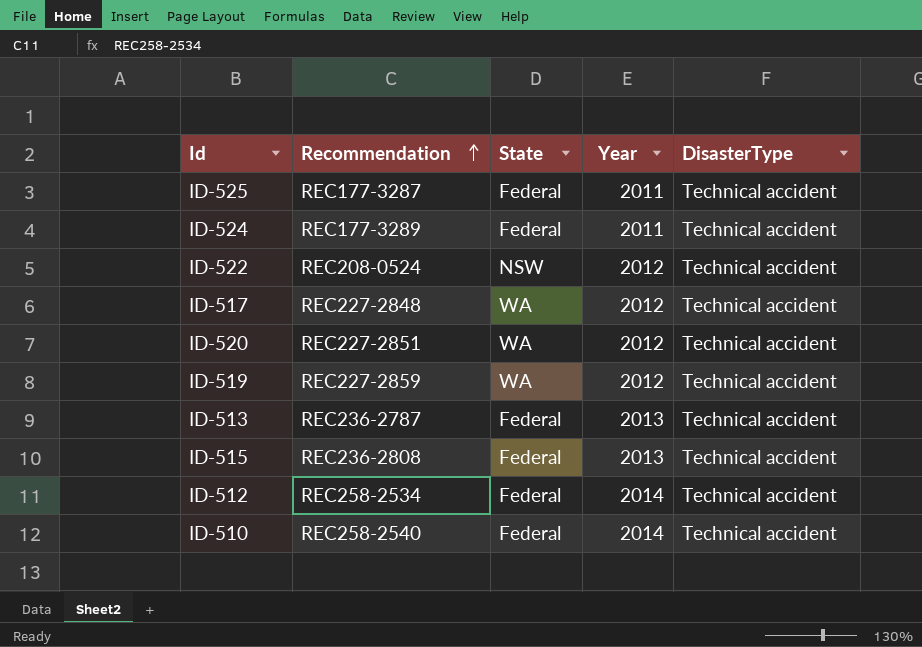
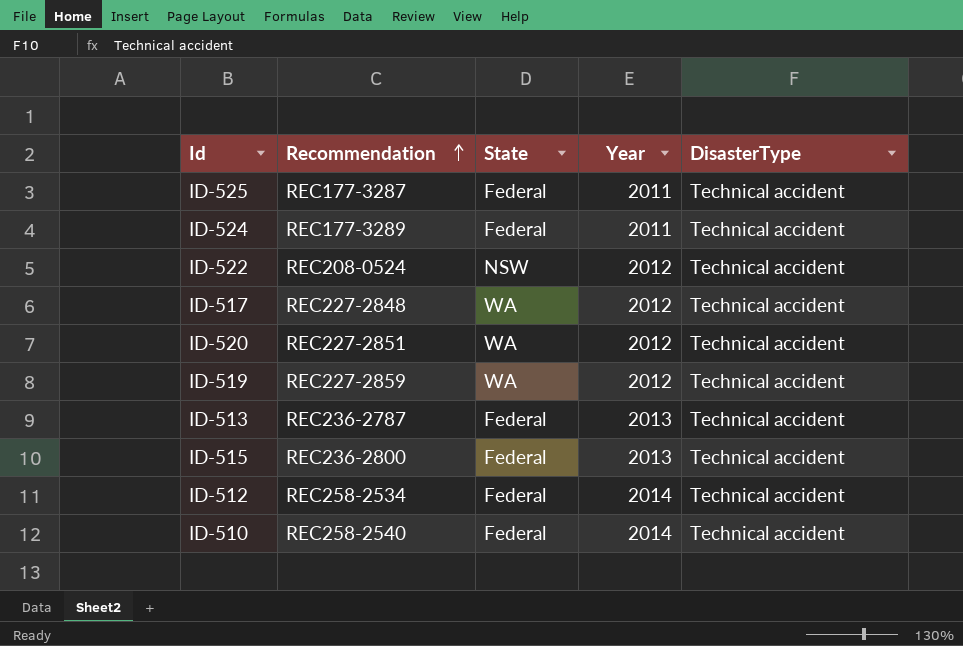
ID-515 | Recommendation: REC236-2808 -> REC236-2800

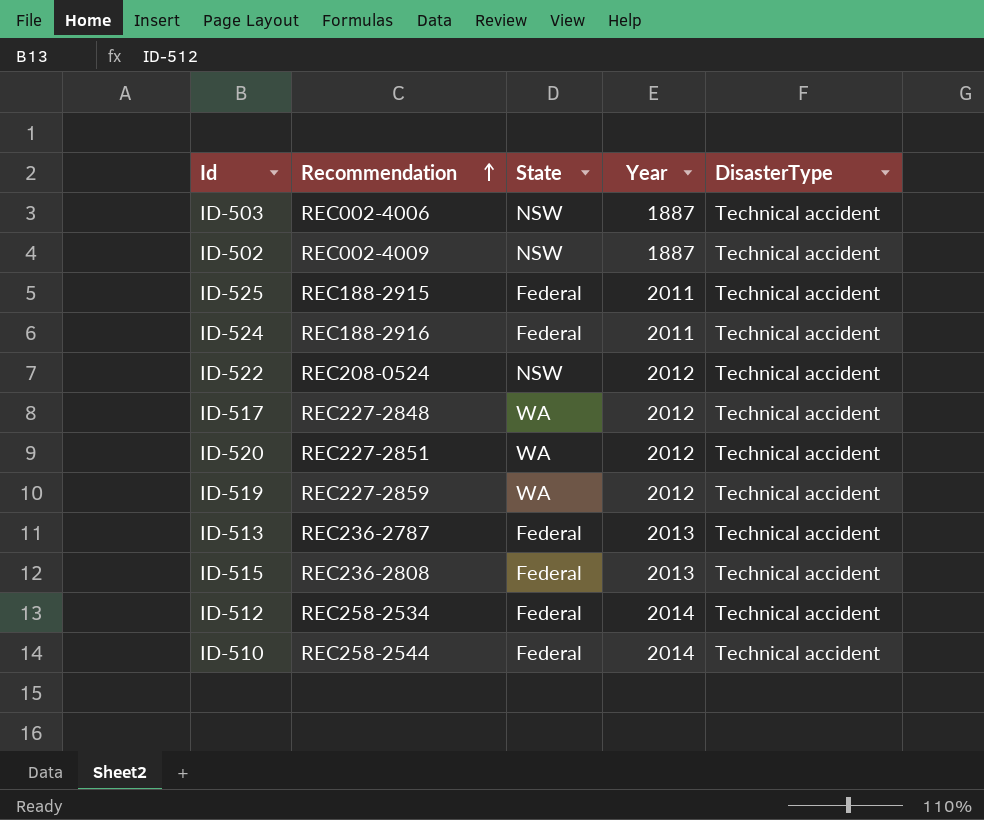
row ID-503: none -> REC002-4006 | NSW | 1887 | Technical accident
row ID-502: none -> REC002-4009 | NSW | 1887 | Technical accident
ID-525 | Recommendation: REC177-3287 -> REC188-2915
ID-524 | Recommendation: REC177-3289 -> REC188-2916
ID-515 | Recommendation: REC236-2800 -> REC236-2808
ID-510 | Recommendation: REC258-2540 -> REC258-2544

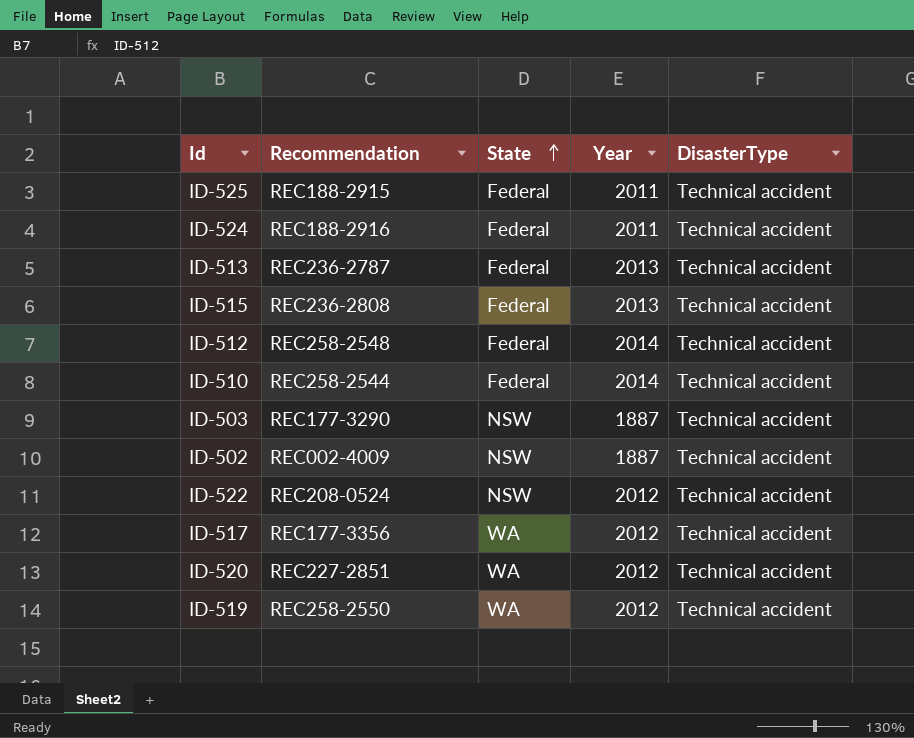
row order: Recommendation ascending -> State ascending
ID-512 | Recommendation: REC258-2534 -> REC258-2548
ID-503 | Recommendation: REC002-4006 -> REC177-3290
ID-517 | Recommendation: REC227-2848 -> REC177-3356
ID-519 | Recommendation: REC227-2859 -> REC258-2550

